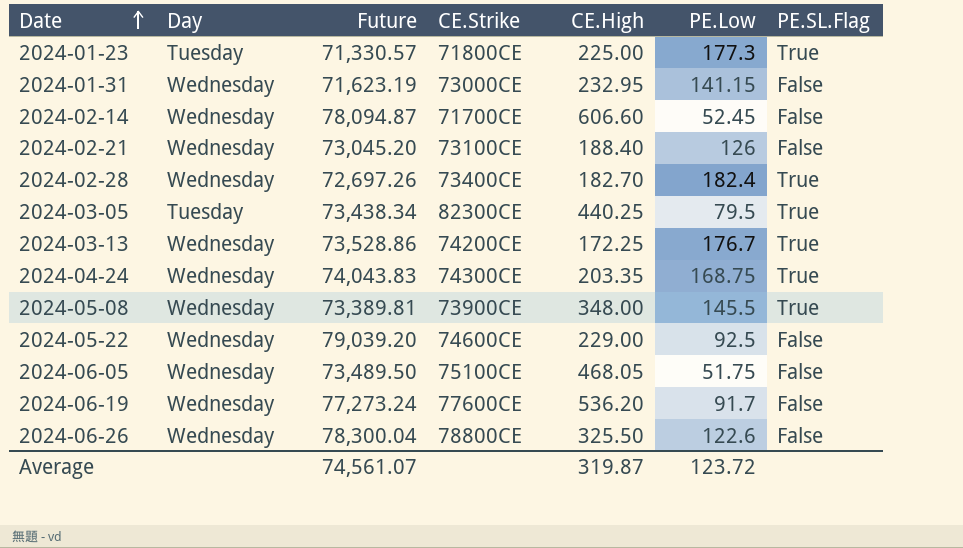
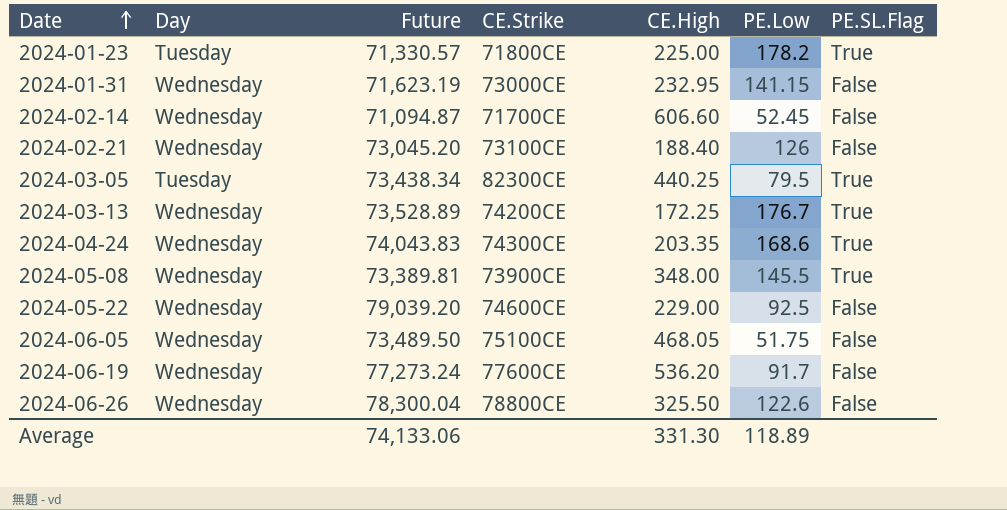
row 2024-02-28: Wednesday | 72,697.26 | 73400CE | 182.70 | 182.4 | True -> none
2024-01-23 | PE.Low: 177.3 -> 178.2
2024-02-14 | Future: 78,094.87 -> 71,094.87
2024-03-13 | Future: 73,528.86 -> 73,528.89
2024-04-24 | PE.Low: 168.75 -> 168.6
Average | Future: 74,561.07 -> 74,133.06
Average | CE.High: 319.87 -> 331.30
Average | PE.Low: 123.72 -> 118.89

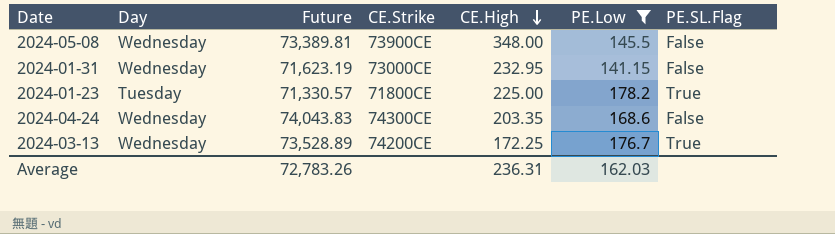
filter: none -> PE.Low >= 141.15
row order: Date ascending -> CE.High descending
2024-05-08 | PE.SL.Flag: True -> False
2024-04-24 | PE.SL.Flag: True -> False
Average | Future: 74,133.06 -> 72,783.26
Average | CE.High: 331.30 -> 236.31
Average | PE.Low: 118.89 -> 162.03

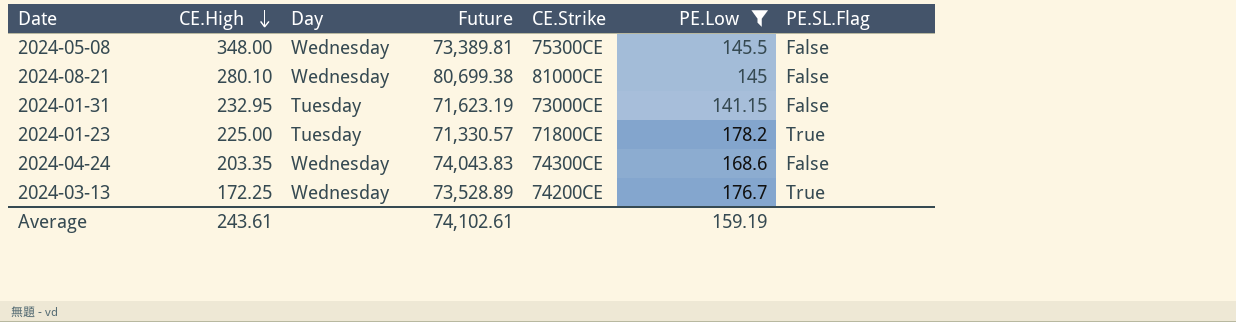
column CE.High | position: 5 -> 2
2024-05-08 | CE.Strike: 73900CE -> 75300CE
row 2024-08-21: none -> 280.10 | Wednesday | 80,699.38 | 81000CE | 145 | False
2024-01-31 | Day: Wednesday -> Tuesday
Average | CE.High: 236.31 -> 243.61
Average | Future: 72,783.26 -> 74,102.61
Average | PE.Low: 162.03 -> 159.19

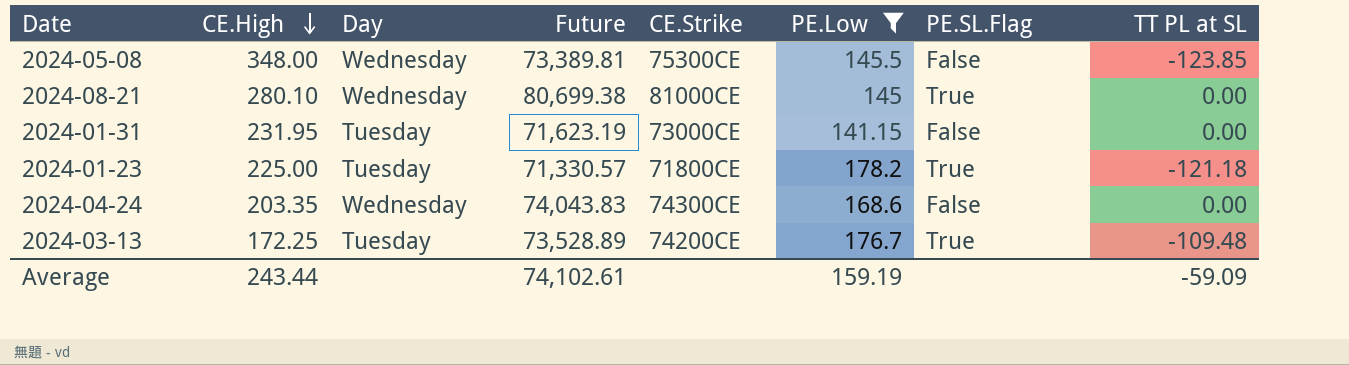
column TT PL at SL | position: none -> 8
2024-08-21 | PE.SL.Flag: False -> True
2024-01-31 | CE.High: 232.95 -> 231.95
2024-03-13 | Day: Wednesday -> Tuesday
Average | CE.High: 243.61 -> 243.44

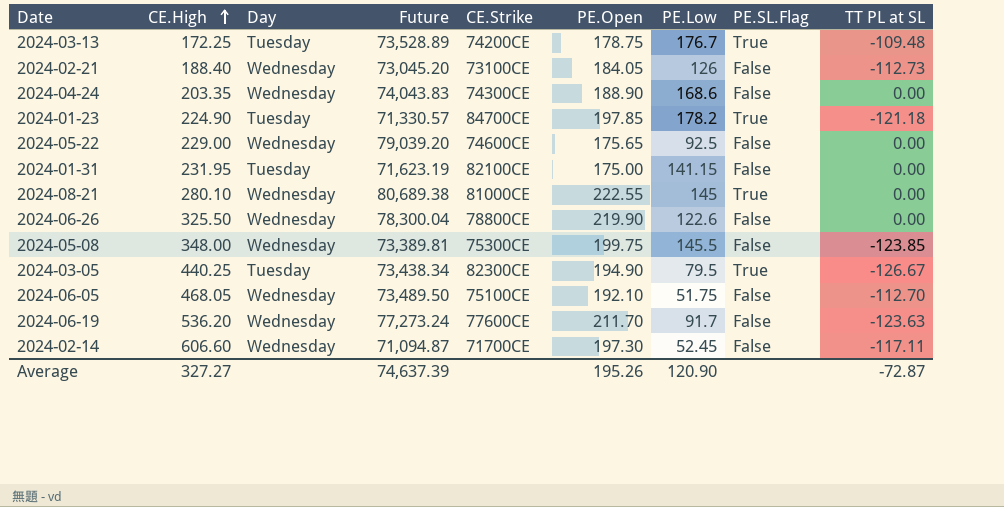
filter: PE.Low >= 141.15 -> none
row order: CE.High descending -> CE.High ascending
column PE.Open | position: none -> 6
2024-01-23 | CE.High: 225.00 -> 224.90
2024-01-23 | CE.Strike: 71800CE -> 84700CE
2024-01-31 | CE.Strike: 73000CE -> 82100CE
2024-08-21 | Future: 80,699.38 -> 80,689.38
Average | CE.High: 243.44 -> 327.27
Average | Future: 74,102.61 -> 74,637.39
Average | PE.Low: 159.19 -> 120.90
Average | TT PL at SL: -59.09 -> -72.87

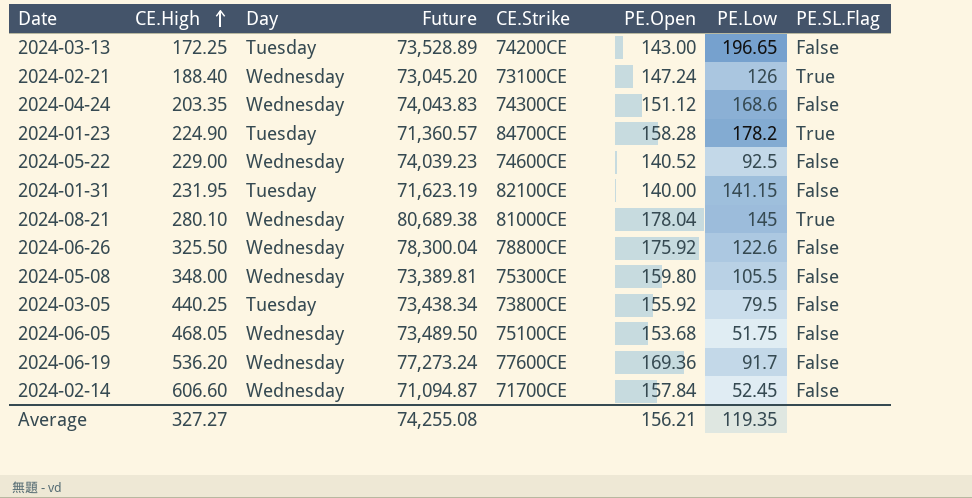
column TT PL at SL | position: 9 -> none
2024-03-13 | PE.Open: 178.75 -> 143.00
2024-03-13 | PE.Low: 176.7 -> 196.65
2024-03-13 | PE.SL.Flag: True -> False
2024-02-21 | PE.Open: 184.05 -> 147.24
2024-02-21 | PE.SL.Flag: False -> True
2024-04-24 | PE.Open: 188.90 -> 151.12
2024-01-23 | Future: 71,330.57 -> 71,360.57
2024-01-23 | PE.Open: 197.85 -> 158.28
2024-05-22 | Future: 79,039.20 -> 74,039.23
2024-05-22 | PE.Open: 175.65 -> 140.52
2024-01-31 | PE.Open: 175.00 -> 140.00
2024-08-21 | PE.Open: 222.55 -> 178.04
2024-06-26 | PE.Open: 219.90 -> 175.92
2024-05-08 | PE.Open: 199.75 -> 159.80
2024-05-08 | PE.Low: 145.5 -> 105.5
2024-03-05 | CE.Strike: 82300CE -> 73800CE
2024-03-05 | PE.Open: 194.90 -> 155.92
2024-03-05 | PE.SL.Flag: True -> False
2024-06-05 | PE.Open: 192.10 -> 153.68
2024-06-19 | PE.Open: 211.70 -> 169.36
2024-02-14 | PE.Open: 197.30 -> 157.84
Average | Future: 74,637.39 -> 74,255.08
Average | PE.Open: 195.26 -> 156.21
Average | PE.Low: 120.90 -> 119.35

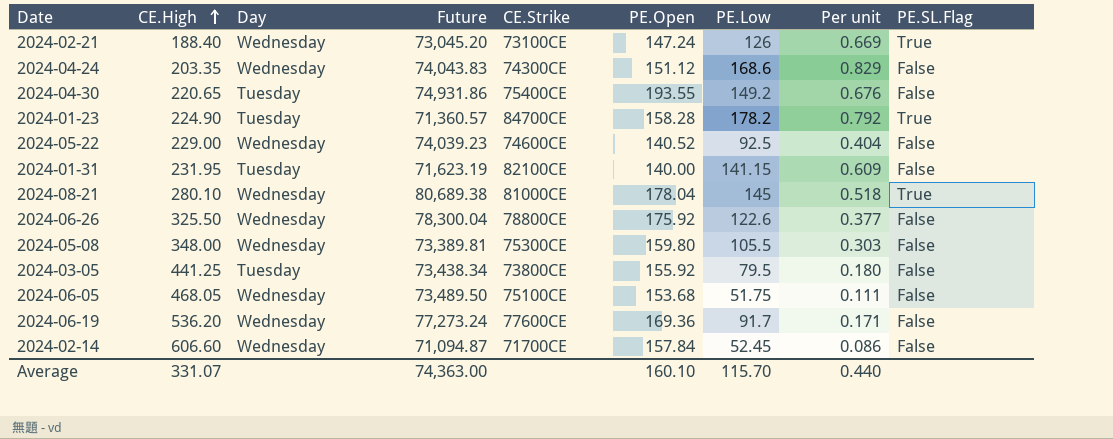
column Per unit | formula: none -> [PE.Low] / [CE.High]
row 2024-03-13: 172.25 | Tuesday | 73,528.89 | 74200CE | 143.00 | 196.65 | False -> none
row 2024-04-30: none -> 220.65 | Tuesday | 74,931.86 | 75400CE | 193.55 | 149.2 | 0.676 | False
2024-03-05 | CE.High: 440.25 -> 441.25
Average | CE.High: 327.27 -> 331.07
Average | Future: 74,255.08 -> 74,363.00
Average | PE.Open: 156.21 -> 160.10
Average | PE.Low: 119.35 -> 115.70

